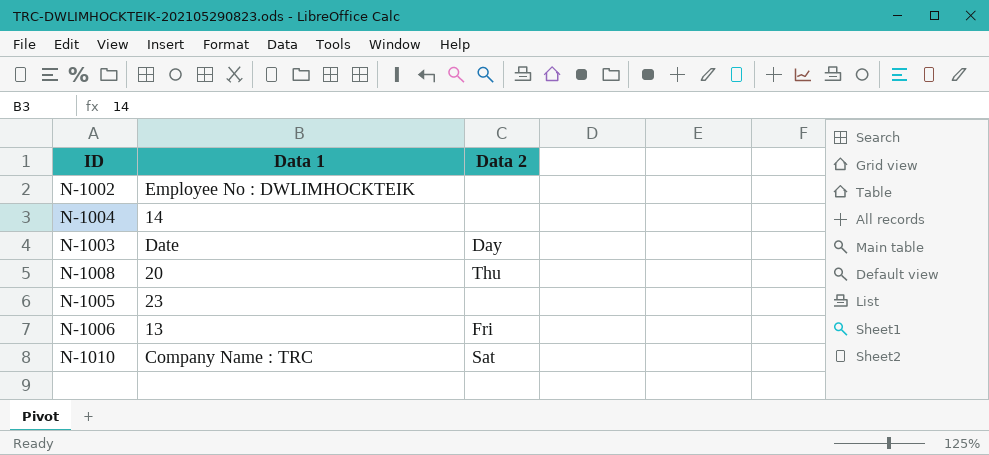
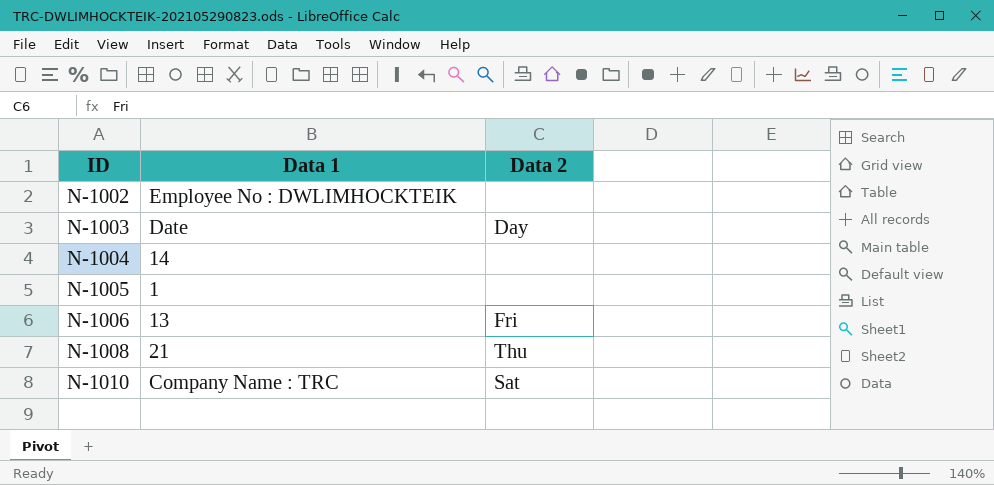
row order: none -> ID ascending
N-1005 | Data 1: 23 -> 1
N-1008 | Data 1: 20 -> 21

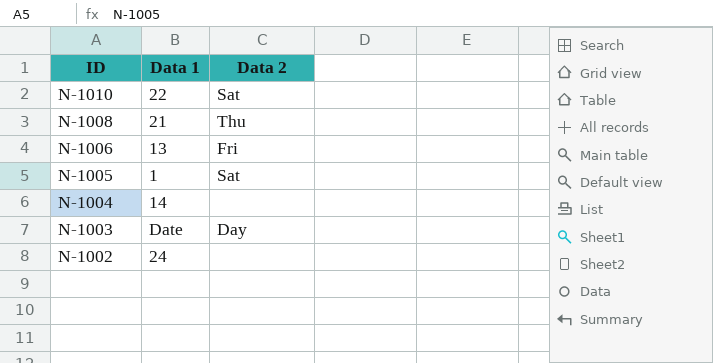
row order: ID ascending -> ID descending
N-1010 | Data 1: Company Name : TRC -> 22
N-1005 | Data 2: none -> Sat
N-1002 | Data 1: Employee No : DWLIMHOCKTEIK -> 24

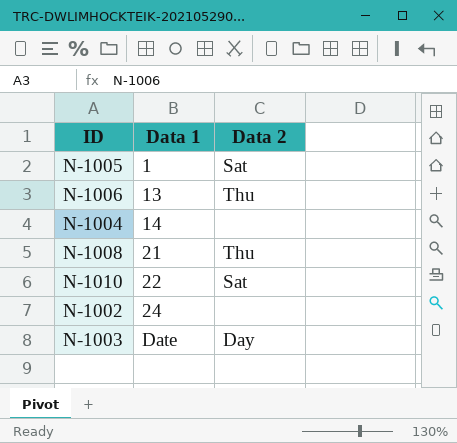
row order: ID descending -> Data 1 ascending
N-1006 | Data 2: Fri -> Thu

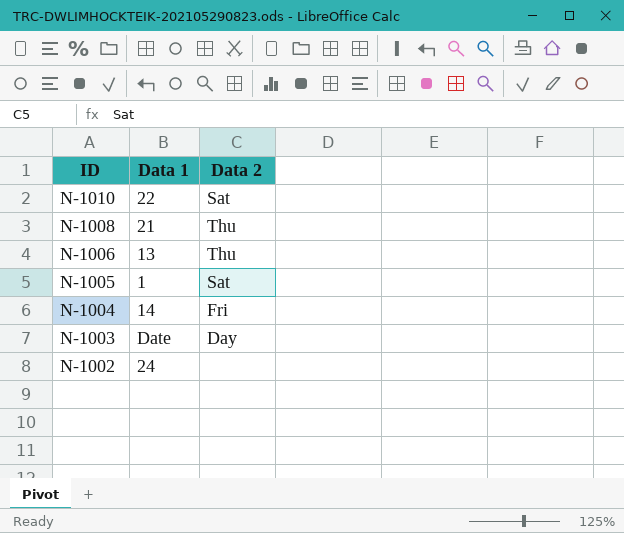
row order: Data 1 ascending -> ID descending
N-1004 | Data 2: none -> Fri

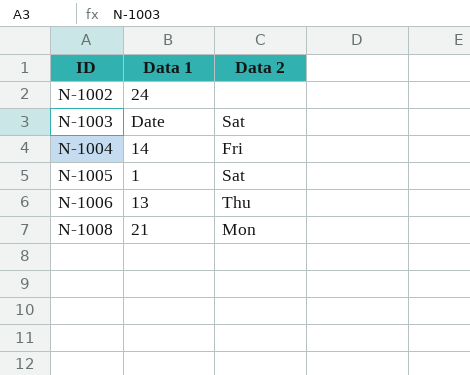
row order: ID descending -> ID ascending
row N-1010: 22 | Sat -> none
N-1003 | Data 2: Day -> Sat
N-1008 | Data 2: Thu -> Mon

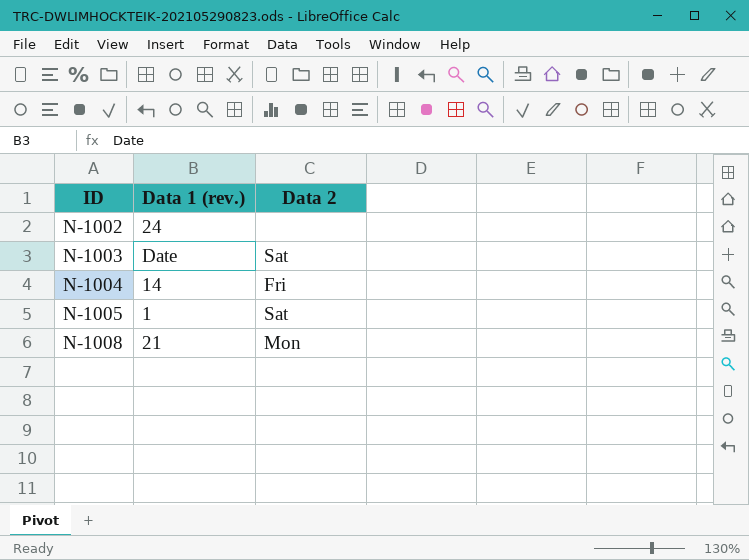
column name: Data 1 -> Data 1 (rev.)
row N-1006: 13 | Thu -> none

